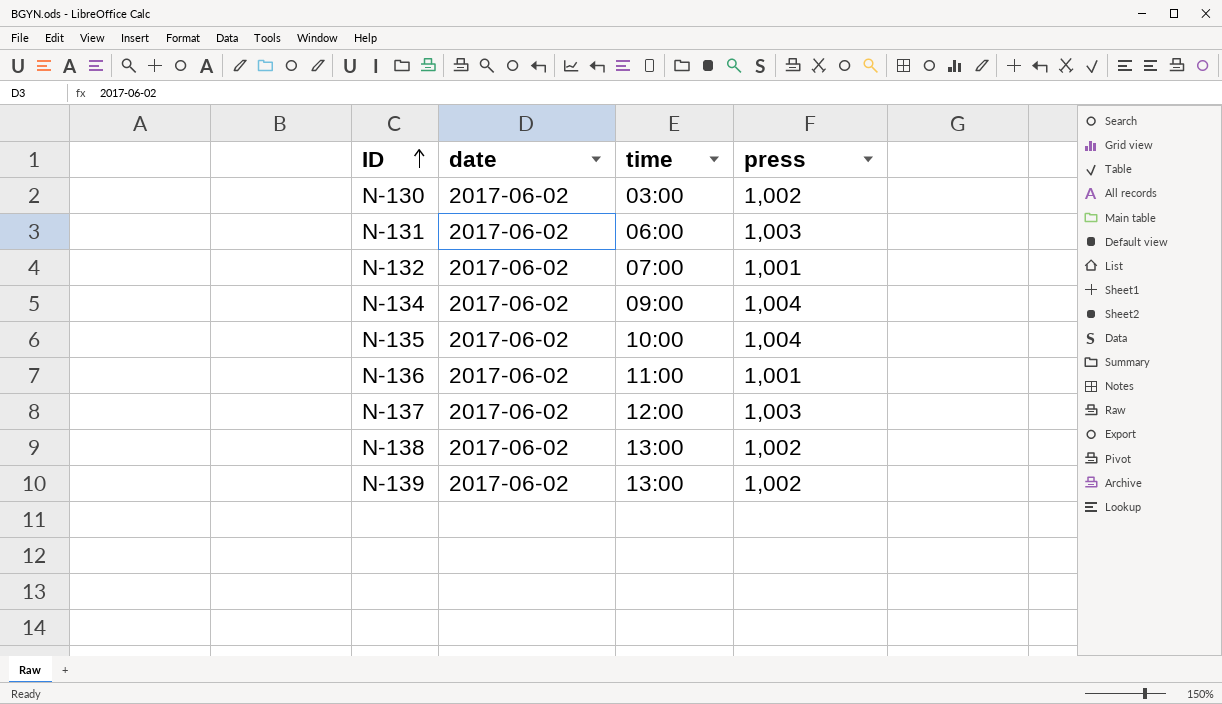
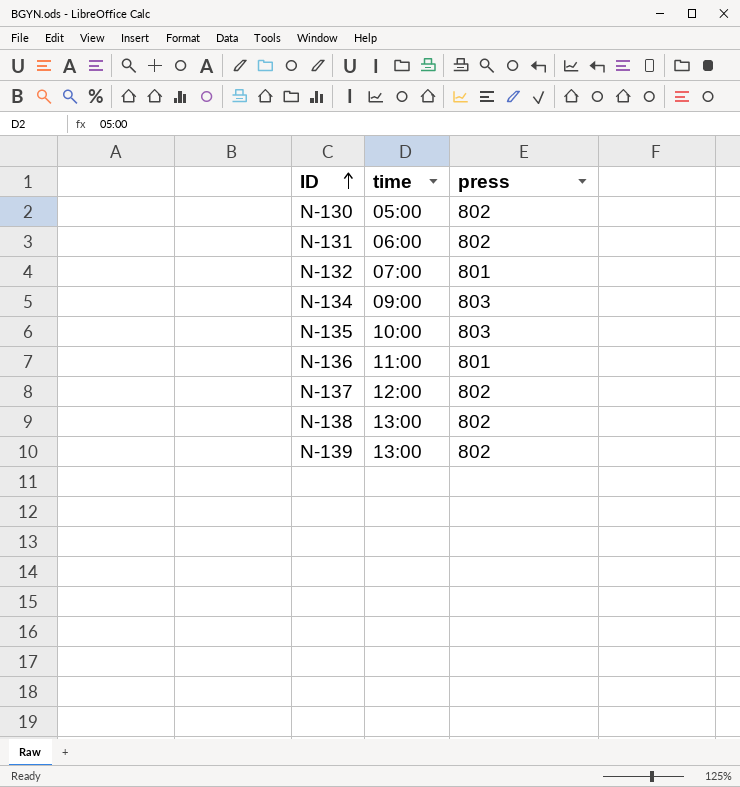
column date | position: 2 -> none
N-130 | time: 03:00 -> 05:00
N-130 | press: 1,002 -> 802
N-131 | press: 1,003 -> 802
N-132 | press: 1,001 -> 801
N-134 | press: 1,004 -> 803
N-135 | press: 1,004 -> 803
N-136 | press: 1,001 -> 801
N-137 | press: 1,003 -> 802
N-138 | press: 1,002 -> 802
N-139 | press: 1,002 -> 802

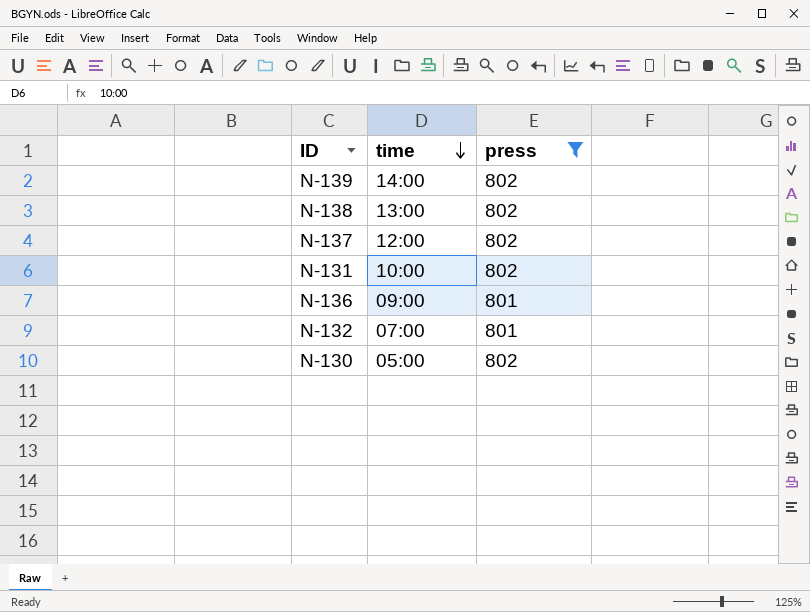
filter: none -> press != 803
row order: ID ascending -> time descending
N-139 | time: 13:00 -> 14:00
N-131 | time: 06:00 -> 10:00
N-136 | time: 11:00 -> 09:00

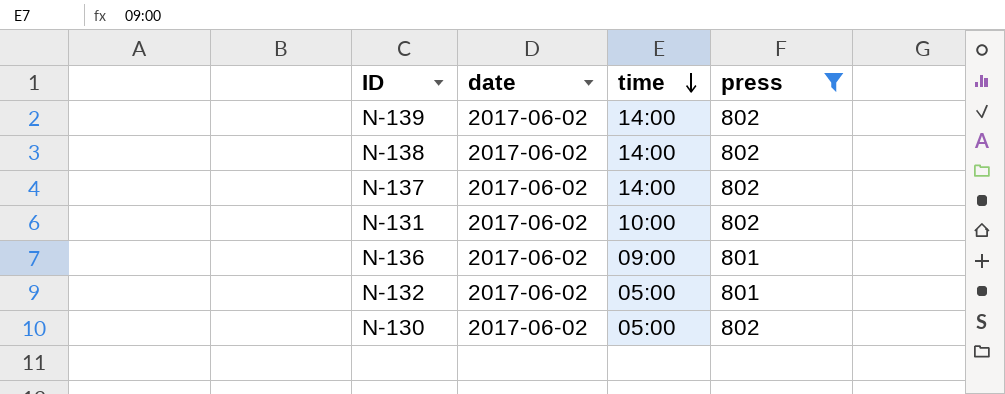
column date | position: none -> 2
N-138 | time: 13:00 -> 14:00
N-137 | time: 12:00 -> 14:00
N-132 | time: 07:00 -> 05:00

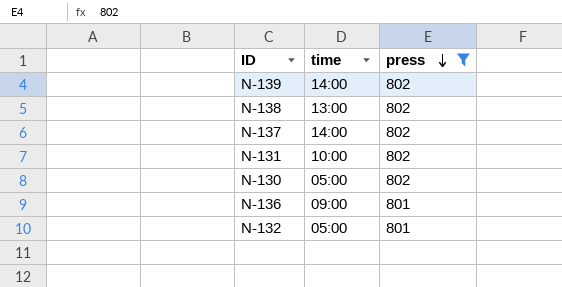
row order: time descending -> press descending
column date | position: 2 -> none
N-138 | time: 14:00 -> 13:00

